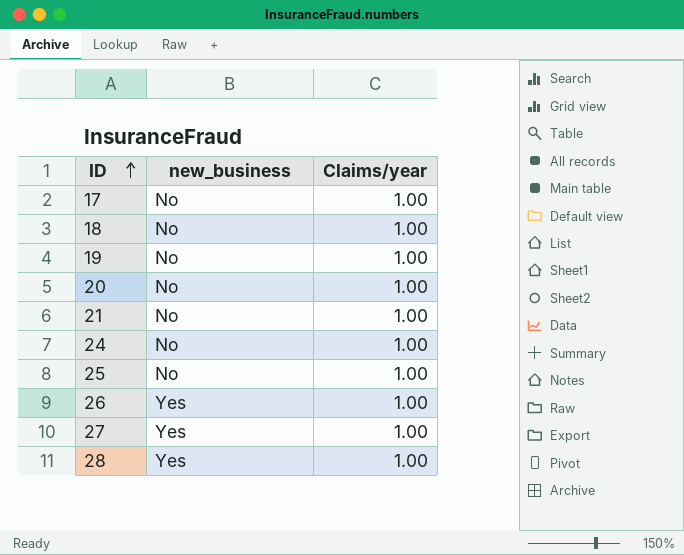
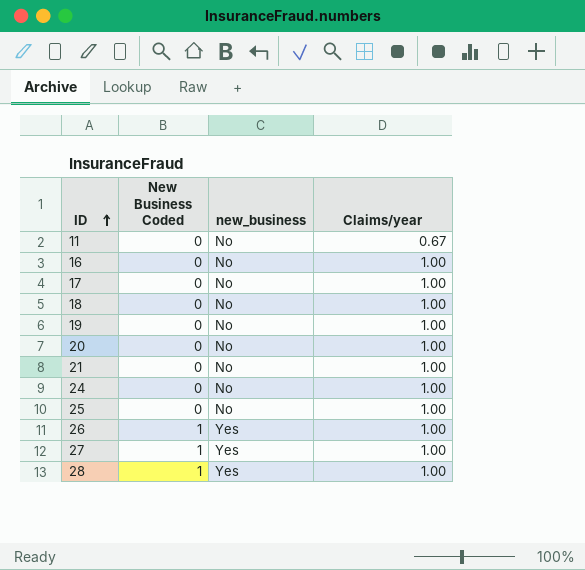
column New Business Coded | position: none -> 2
row 11: none -> 0 | No | 0.67
row 16: none -> 0 | No | 1.00

